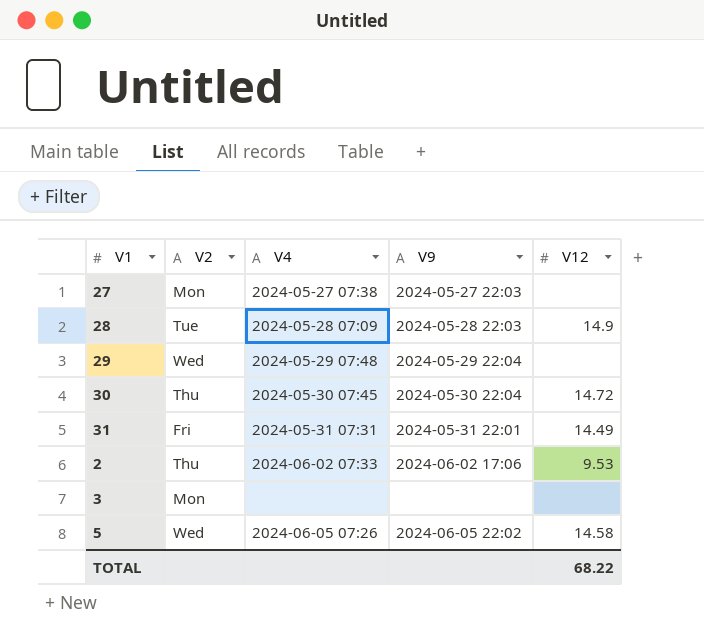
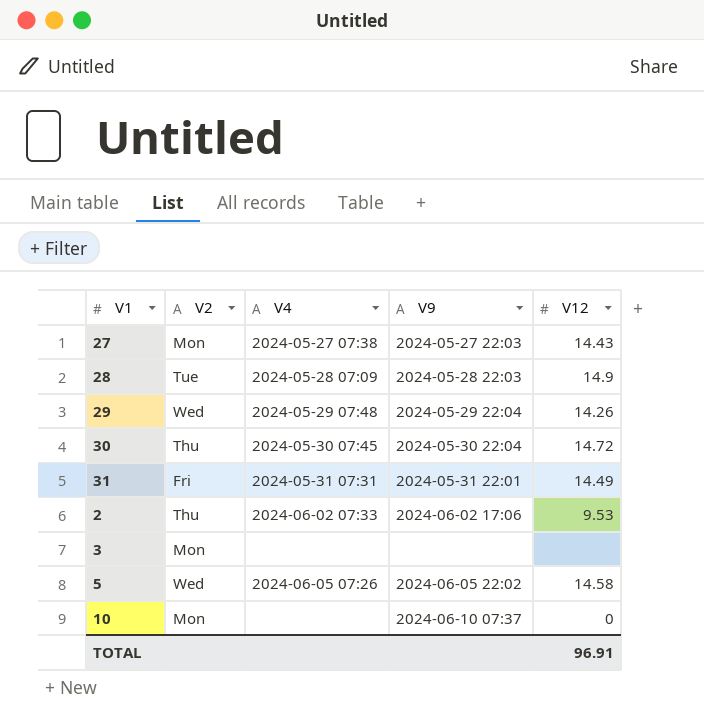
27 | V12: none -> 14.43
29 | V12: none -> 14.26
row 10: none -> Mon | none | 2024-06-10 07:37 | 0
TOTAL | V12: 68.22 -> 96.91

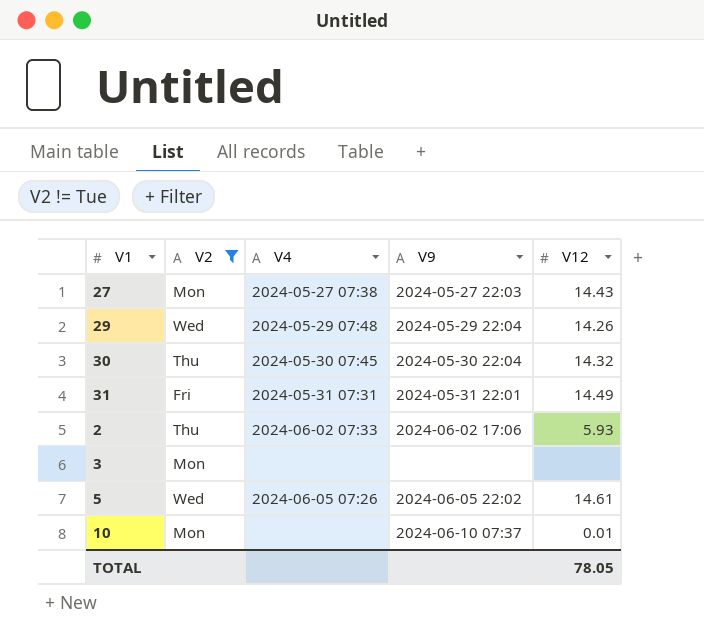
filter: none -> V2 != Tue
30 | V12: 14.72 -> 14.32
2 | V12: 9.53 -> 5.93
5 | V12: 14.58 -> 14.61
10 | V12: 0 -> 0.01
TOTAL | V12: 96.91 -> 78.05

